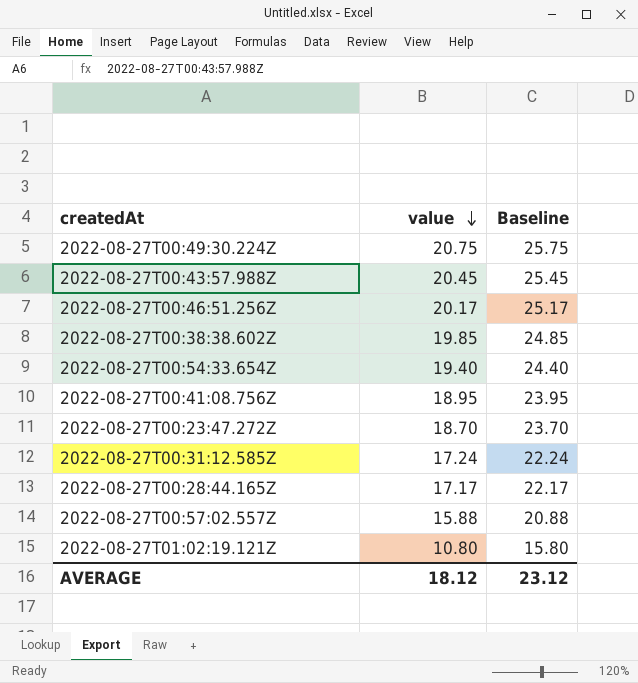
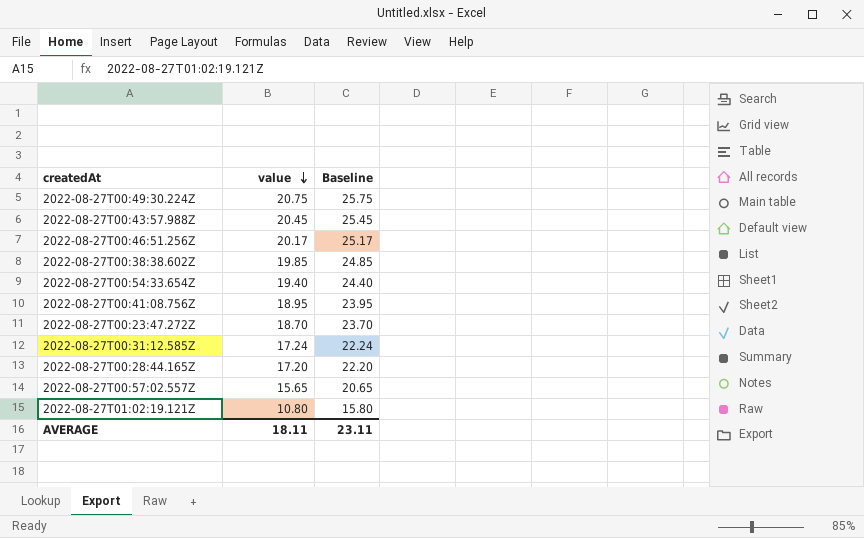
2022-08-27T00:28:44.165Z | value: 17.17 -> 17.20
2022-08-27T00:28:44.165Z | Baseline: 22.17 -> 22.20
2022-08-27T00:57:02.557Z | value: 15.88 -> 15.65
2022-08-27T00:57:02.557Z | Baseline: 20.88 -> 20.65
AVERAGE | value: 18.12 -> 18.11
AVERAGE | Baseline: 23.12 -> 23.11

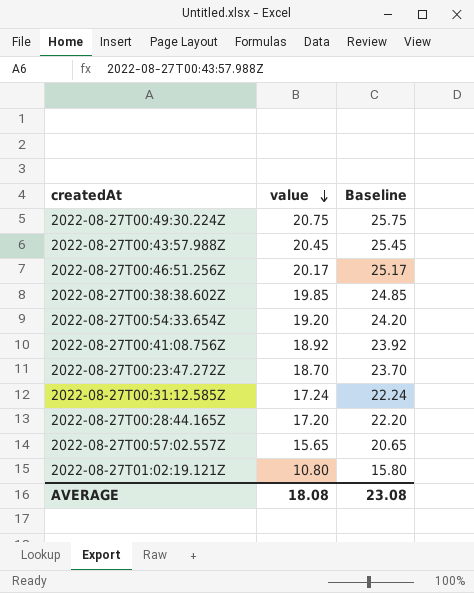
2022-08-27T00:54:33.654Z | value: 19.40 -> 19.20
2022-08-27T00:54:33.654Z | Baseline: 24.40 -> 24.20
2022-08-27T00:41:08.756Z | value: 18.95 -> 18.92
2022-08-27T00:41:08.756Z | Baseline: 23.95 -> 23.92
AVERAGE | value: 18.11 -> 18.08
AVERAGE | Baseline: 23.11 -> 23.08

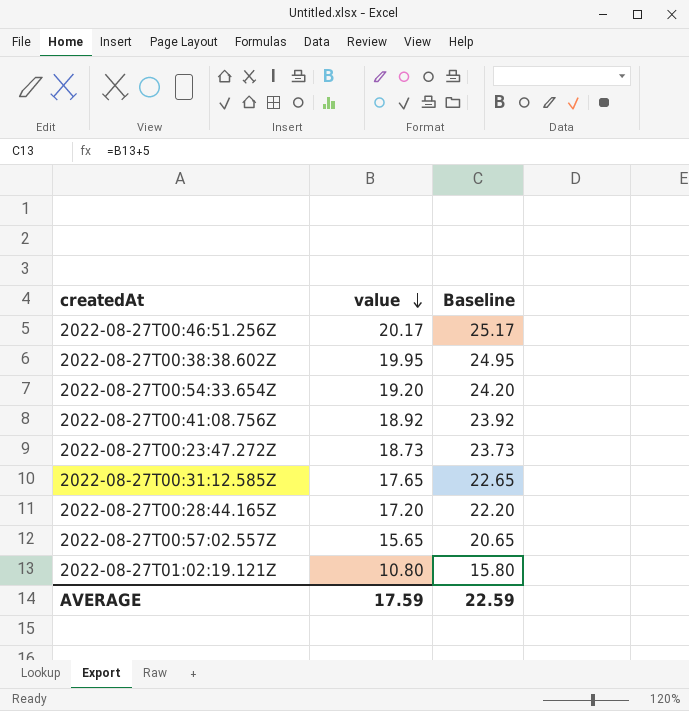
row 2022-08-27T00:49:30.224Z: 20.75 | 25.75 -> none
row 2022-08-27T00:43:57.988Z: 20.45 | 25.45 -> none
2022-08-27T00:38:38.602Z | value: 19.85 -> 19.95
2022-08-27T00:38:38.602Z | Baseline: 24.85 -> 24.95
2022-08-27T00:23:47.272Z | value: 18.70 -> 18.73
2022-08-27T00:23:47.272Z | Baseline: 23.70 -> 23.73
2022-08-27T00:31:12.585Z | value: 17.24 -> 17.65
2022-08-27T00:31:12.585Z | Baseline: 22.24 -> 22.65
AVERAGE | value: 18.08 -> 17.59
AVERAGE | Baseline: 23.08 -> 22.59

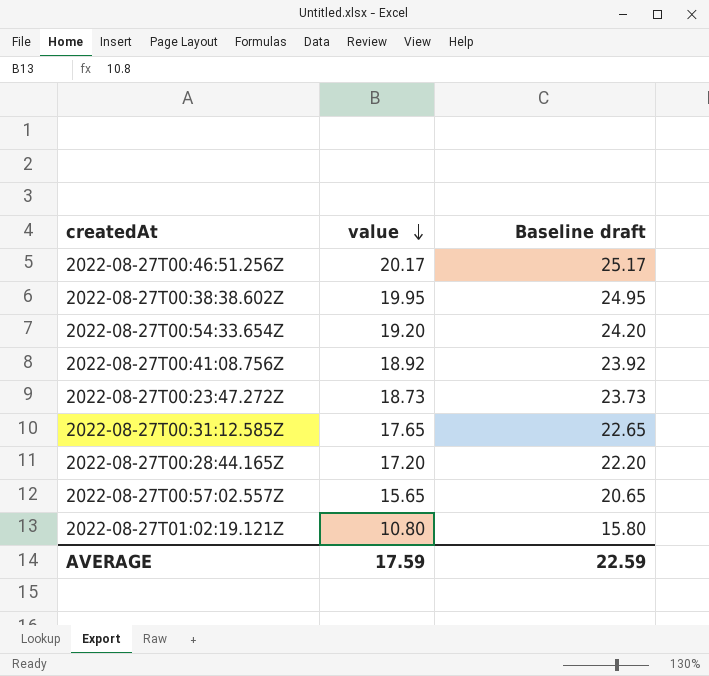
column name: Baseline -> Baseline draft

